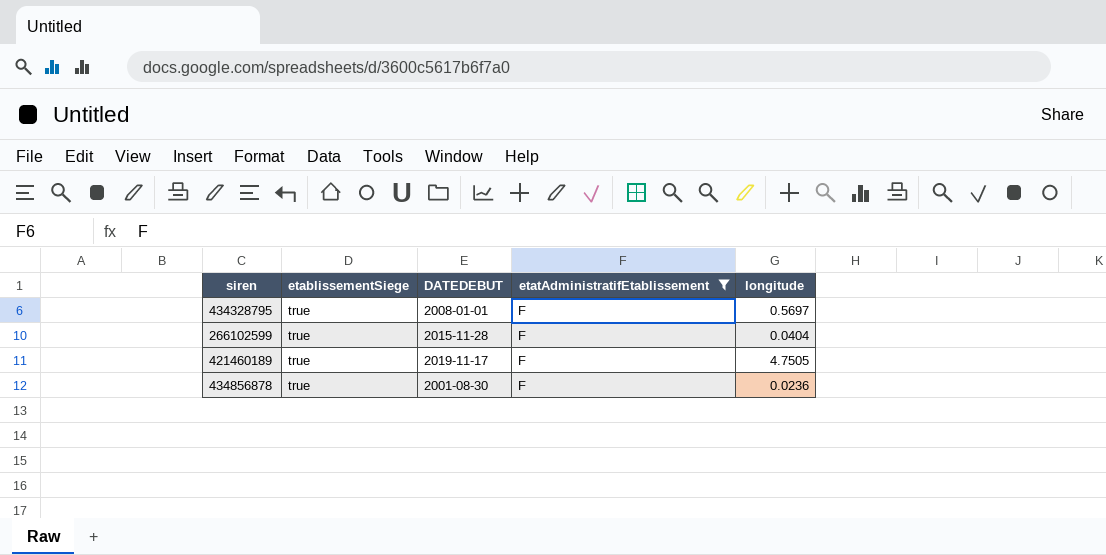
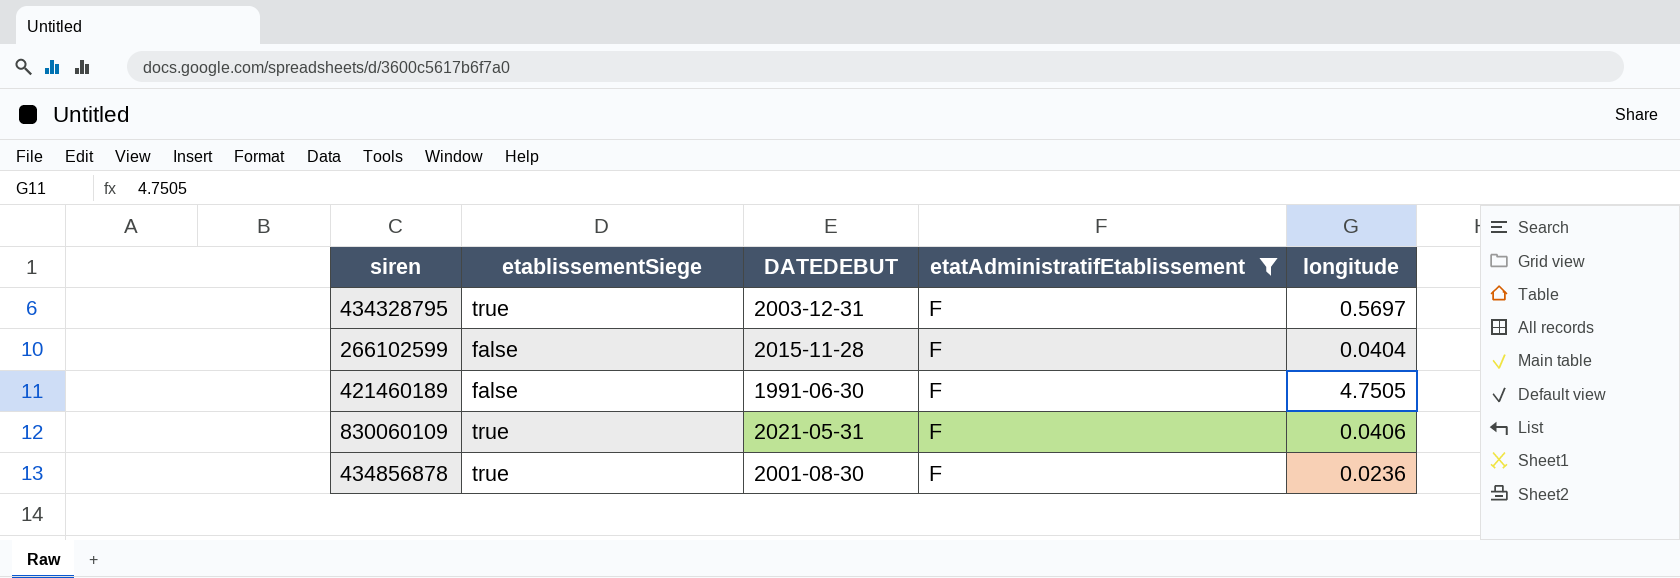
434328795 | DATEDEBUT: 2008-01-01 -> 2003-12-31
266102599 | etablissementSiege: true -> false
421460189 | etablissementSiege: true -> false
421460189 | DATEDEBUT: 2019-11-17 -> 1991-06-30
row 830060109: none -> true | 2021-05-31 | F | 0.0406

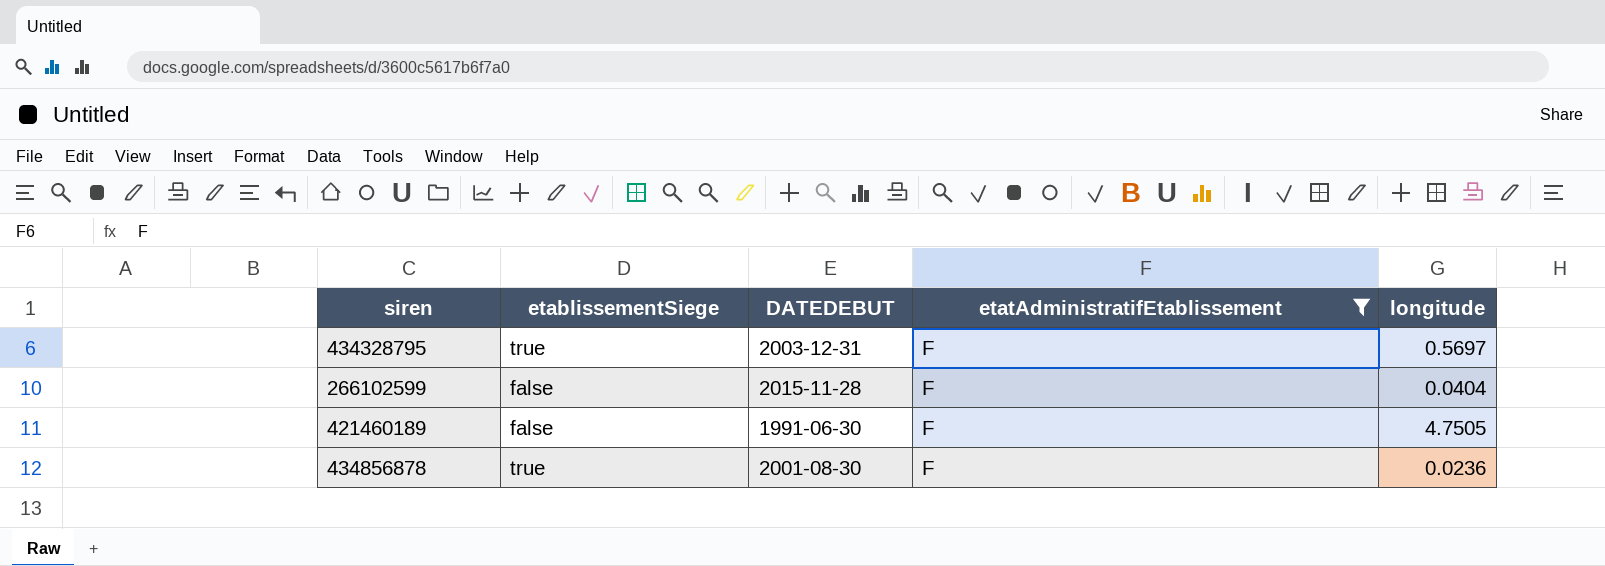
row 830060109: true | 2021-05-31 | F | 0.0406 -> none

